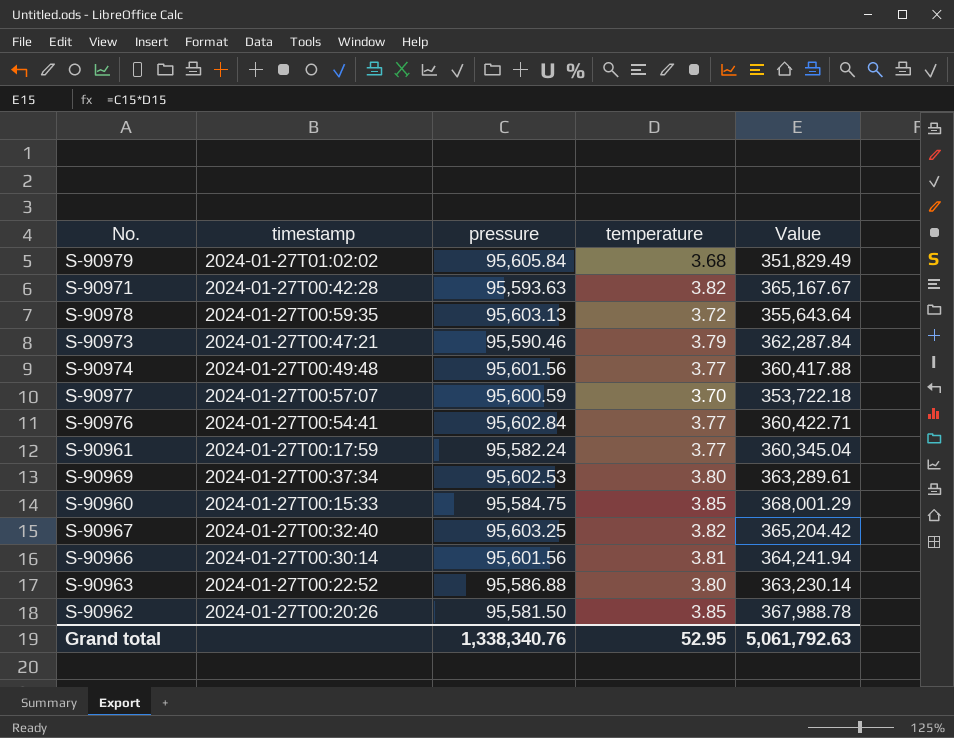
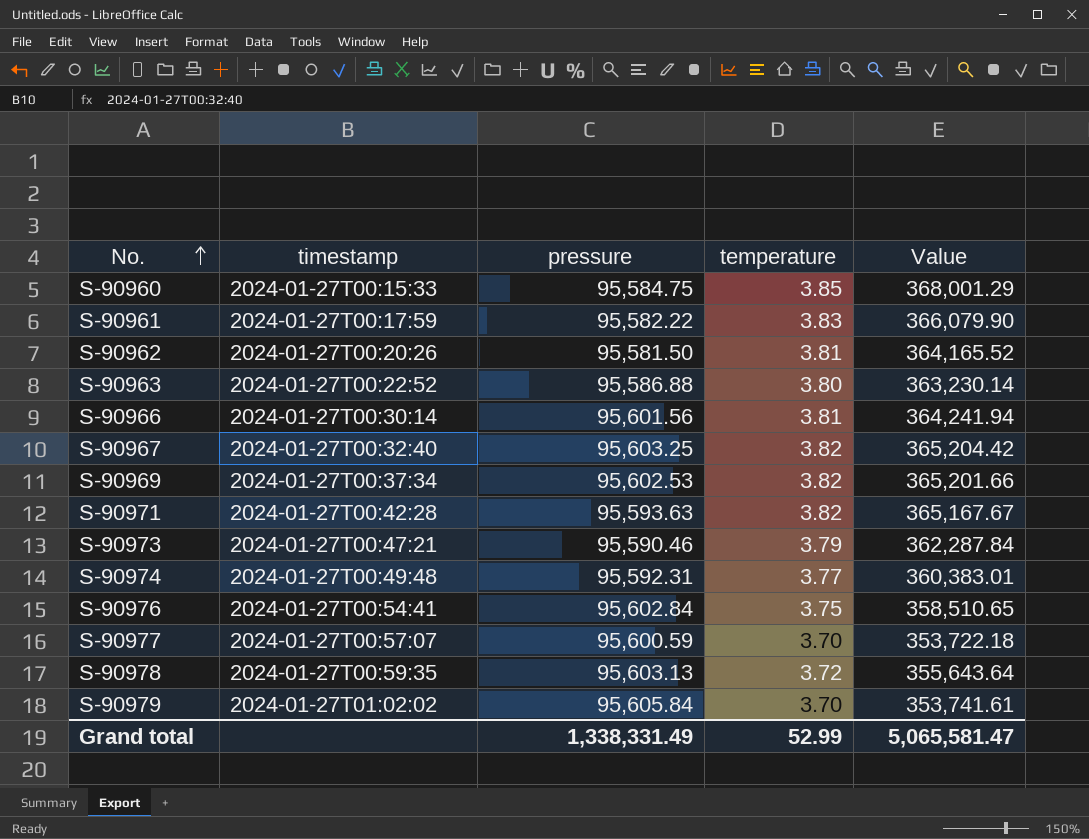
row order: none -> No. ascending
S-90961 | pressure: 95,582.24 -> 95,582.22
S-90961 | temperature: 3.77 -> 3.83
S-90961 | Value: 360,345.04 -> 366,079.90
S-90962 | temperature: 3.85 -> 3.81
S-90962 | Value: 367,988.78 -> 364,165.52
S-90969 | temperature: 3.80 -> 3.82
S-90969 | Value: 363,289.61 -> 365,201.66
S-90974 | pressure: 95,601.56 -> 95,592.31
S-90974 | Value: 360,417.88 -> 360,383.01
S-90976 | temperature: 3.77 -> 3.75
S-90976 | Value: 360,422.71 -> 358,510.65
S-90979 | temperature: 3.68 -> 3.70
S-90979 | Value: 351,829.49 -> 353,741.61
Grand total | pressure: 1,338,340.76 -> 1,338,331.49
Grand total | temperature: 52.95 -> 52.99
Grand total | Value: 5,061,792.63 -> 5,065,581.47

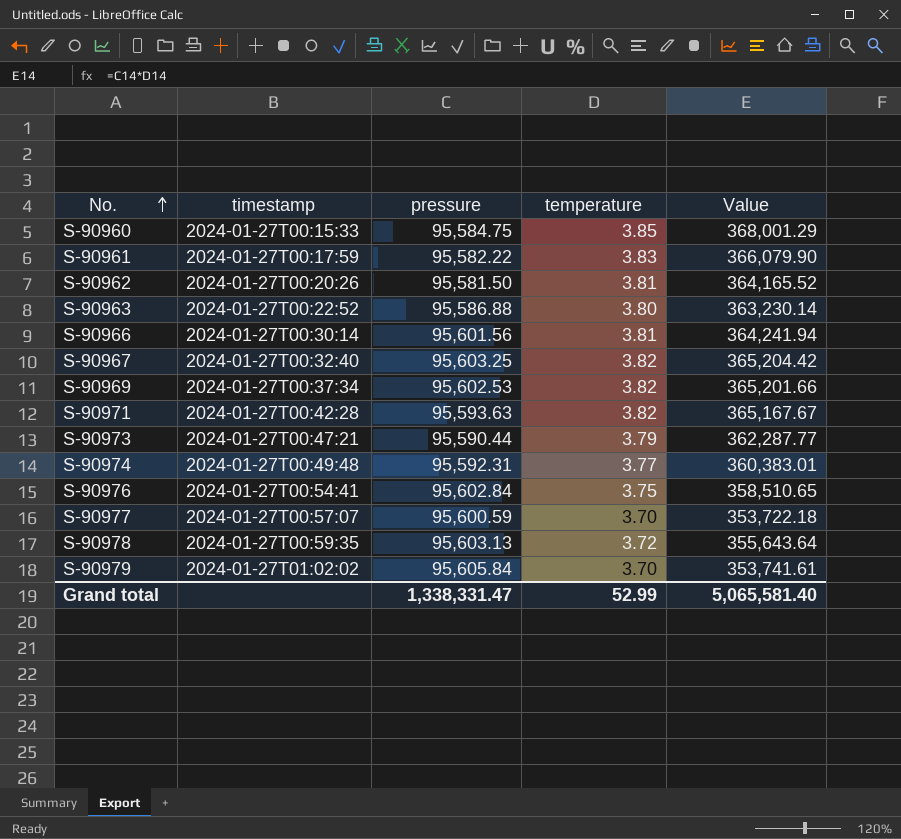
S-90973 | pressure: 95,590.46 -> 95,590.44
S-90973 | Value: 362,287.84 -> 362,287.77
Grand total | pressure: 1,338,331.49 -> 1,338,331.47
Grand total | Value: 5,065,581.47 -> 5,065,581.40

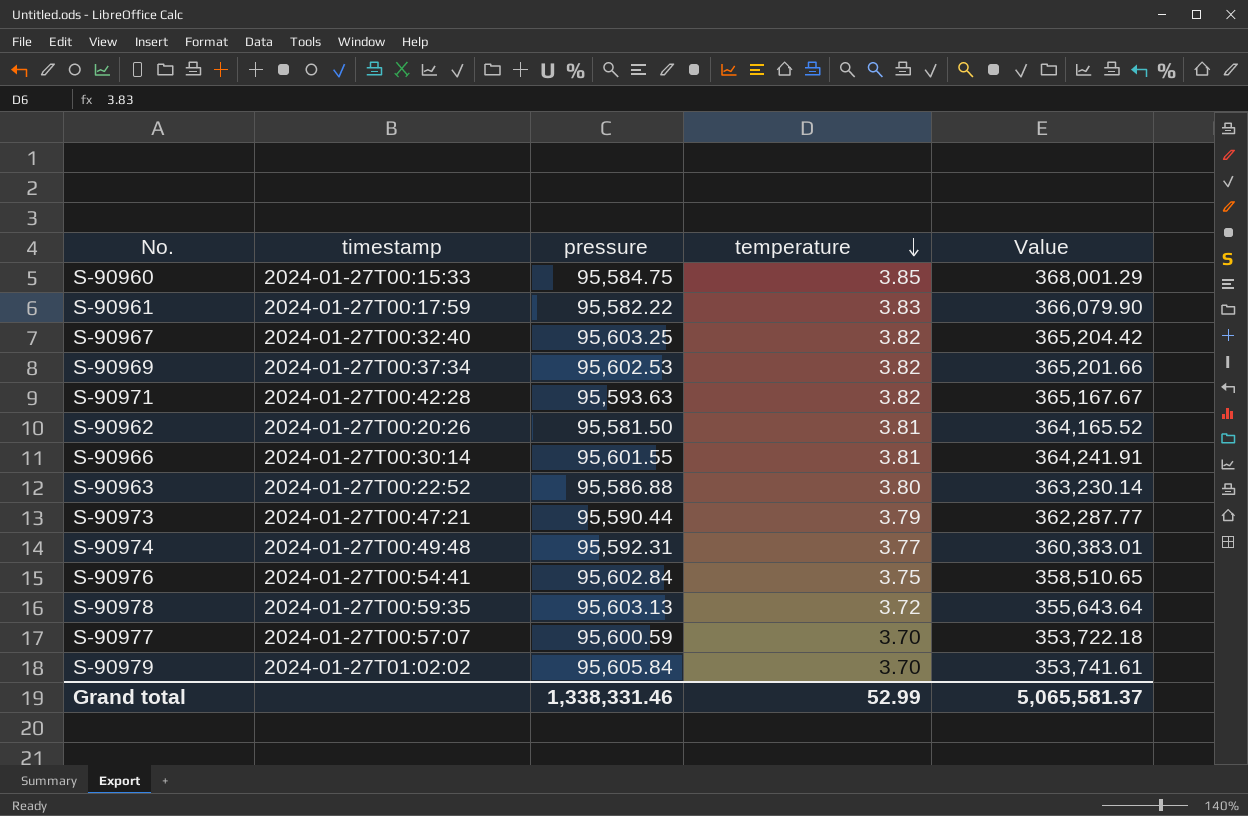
row order: No. ascending -> temperature descending
S-90966 | pressure: 95,601.56 -> 95,601.55
S-90966 | Value: 364,241.94 -> 364,241.91
Grand total | pressure: 1,338,331.47 -> 1,338,331.46
Grand total | Value: 5,065,581.40 -> 5,065,581.37

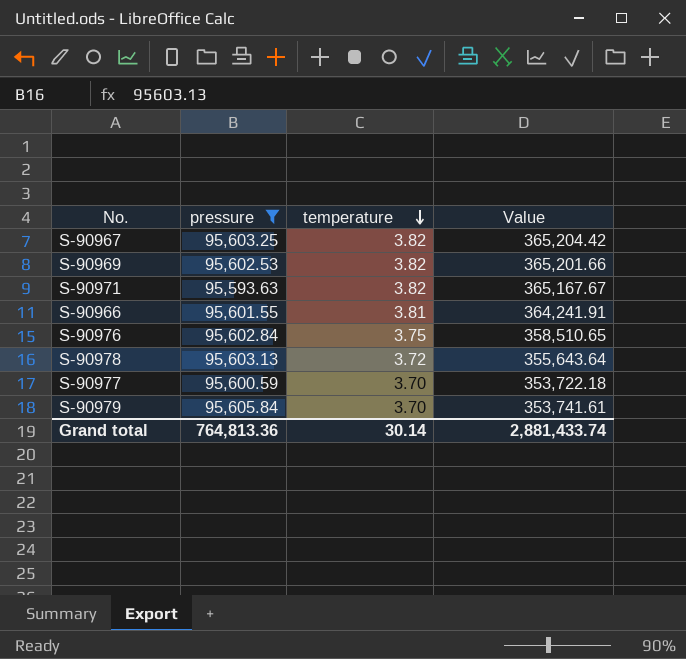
filter: none -> pressure >= 95,593.63
column timestamp | position: 2 -> none
Grand total | pressure: 1,338,331.46 -> 764,813.36
Grand total | temperature: 52.99 -> 30.14
Grand total | Value: 5,065,581.37 -> 2,881,433.74

